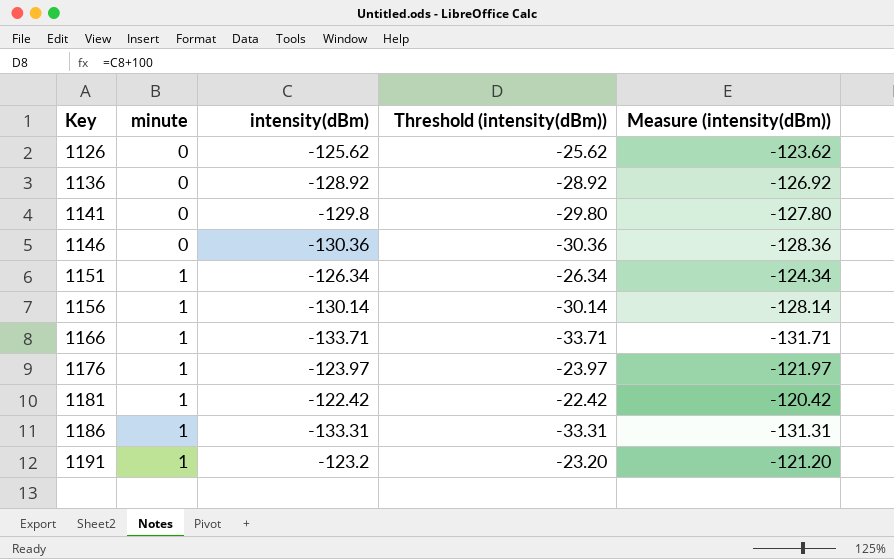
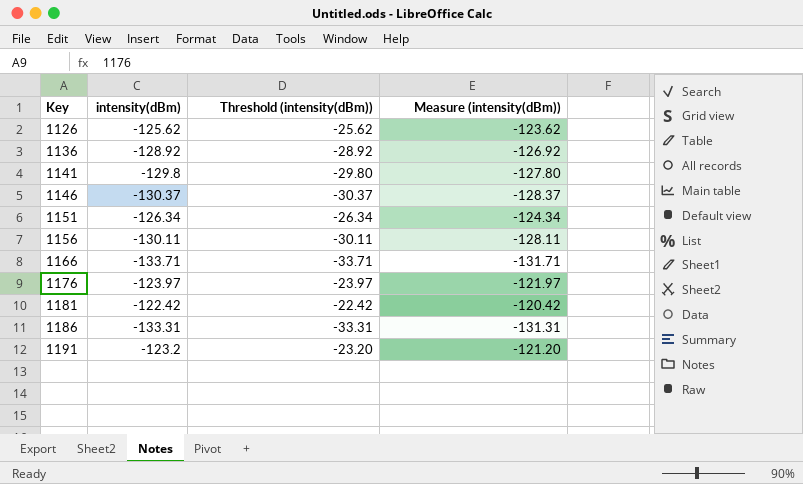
column minute | position: 2 -> none
1146 | intensity(dBm): -130.36 -> -130.37
1146 | Threshold (intensity(dBm)): -30.36 -> -30.37
1146 | Measure (intensity(dBm)): -128.36 -> -128.37
1156 | intensity(dBm): -130.14 -> -130.11
1156 | Threshold (intensity(dBm)): -30.14 -> -30.11
1156 | Measure (intensity(dBm)): -128.14 -> -128.11

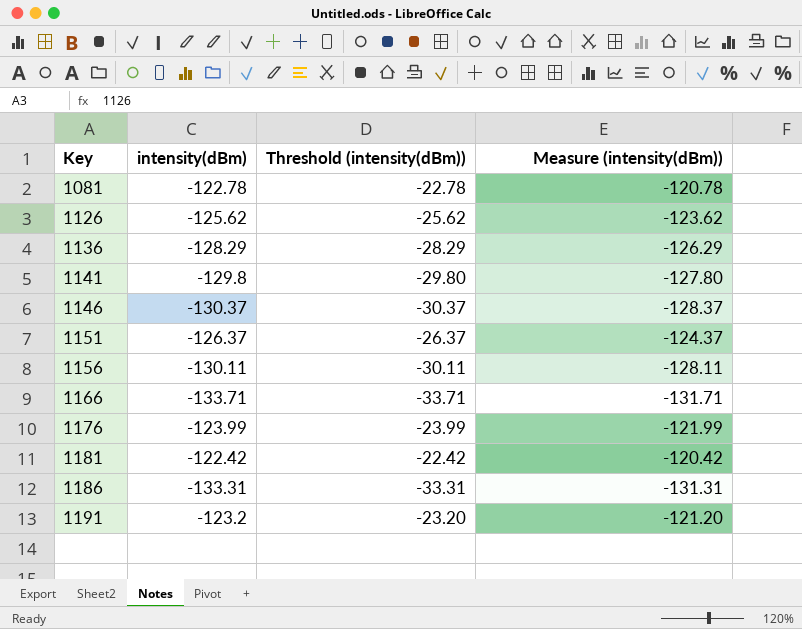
row 1081: none -> -122.78 | -22.78 | -120.78
1136 | intensity(dBm): -128.92 -> -128.29
1136 | Threshold (intensity(dBm)): -28.92 -> -28.29
1136 | Measure (intensity(dBm)): -126.92 -> -126.29
1151 | intensity(dBm): -126.34 -> -126.37
1151 | Threshold (intensity(dBm)): -26.34 -> -26.37
1151 | Measure (intensity(dBm)): -124.34 -> -124.37
1176 | intensity(dBm): -123.97 -> -123.99
1176 | Threshold (intensity(dBm)): -23.97 -> -23.99
1176 | Measure (intensity(dBm)): -121.97 -> -121.99

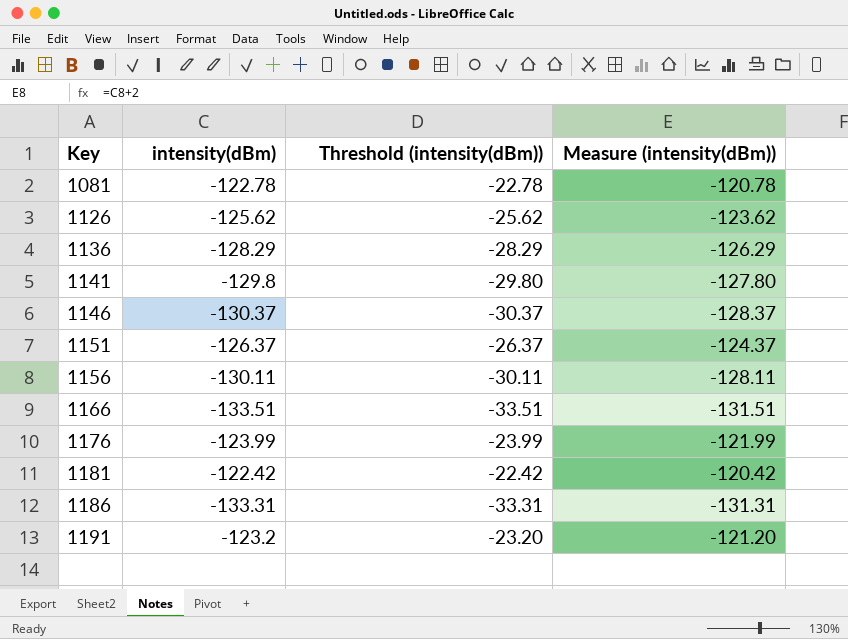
1166 | intensity(dBm): -133.71 -> -133.51
1166 | Threshold (intensity(dBm)): -33.71 -> -33.51
1166 | Measure (intensity(dBm)): -131.71 -> -131.51

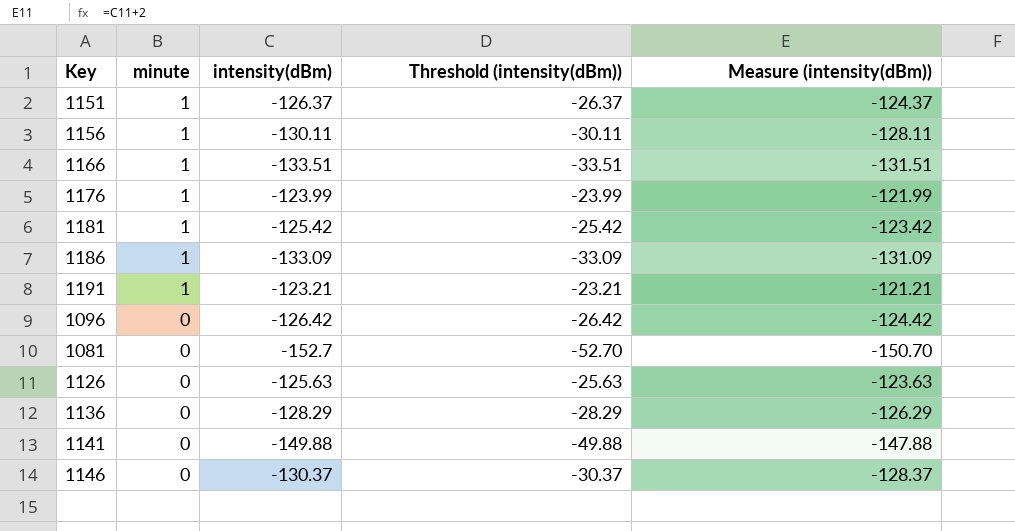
row order: Key ascending -> minute descending
column minute | position: none -> 2
1181 | intensity(dBm): -122.42 -> -125.42
1181 | Threshold (intensity(dBm)): -22.42 -> -25.42
1181 | Measure (intensity(dBm)): -120.42 -> -123.42
1186 | intensity(dBm): -133.31 -> -133.09
1186 | Threshold (intensity(dBm)): -33.31 -> -33.09
1186 | Measure (intensity(dBm)): -131.31 -> -131.09
1191 | intensity(dBm): -123.2 -> -123.21
1191 | Threshold (intensity(dBm)): -23.20 -> -23.21
1191 | Measure (intensity(dBm)): -121.20 -> -121.21
row 1096: none -> 0 | -126.42 | -26.42 | -124.42
1081 | intensity(dBm): -122.78 -> -152.7
1081 | Threshold (intensity(dBm)): -22.78 -> -52.70
1081 | Measure (intensity(dBm)): -120.78 -> -150.70
1126 | intensity(dBm): -125.62 -> -125.63
1126 | Threshold (intensity(dBm)): -25.62 -> -25.63
1126 | Measure (intensity(dBm)): -123.62 -> -123.63
1141 | intensity(dBm): -129.8 -> -149.88
1141 | Threshold (intensity(dBm)): -29.80 -> -49.88
1141 | Measure (intensity(dBm)): -127.80 -> -147.88

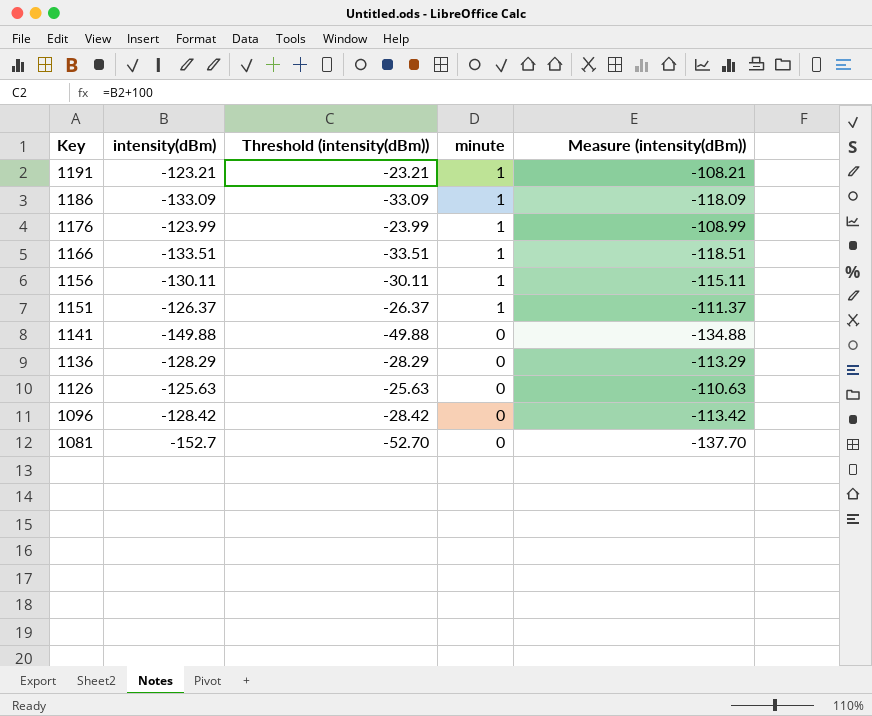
row order: minute descending -> Key descending
column minute | position: 2 -> 4
column Measure (intensity(dBm)) | formula: [intensity(dBm)] + 2 -> [intensity(dBm)] + 15
row 1181: 1 | -125.42 | -25.42 | -123.42 -> none
row 1146: 0 | -130.37 | -30.37 | -128.37 -> none
1096 | intensity(dBm): -126.42 -> -128.42
1096 | Threshold (intensity(dBm)): -26.42 -> -28.42

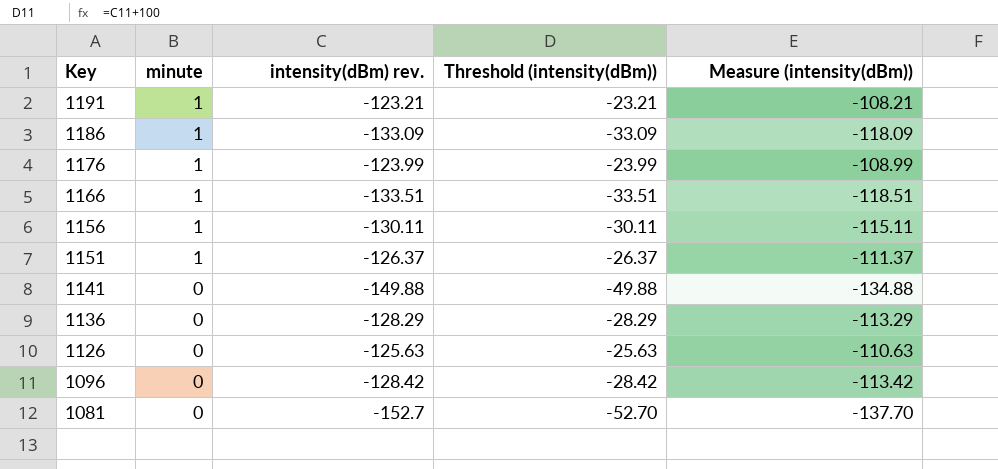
column minute | position: 4 -> 2
column name: intensity(dBm) -> intensity(dBm) rev.

